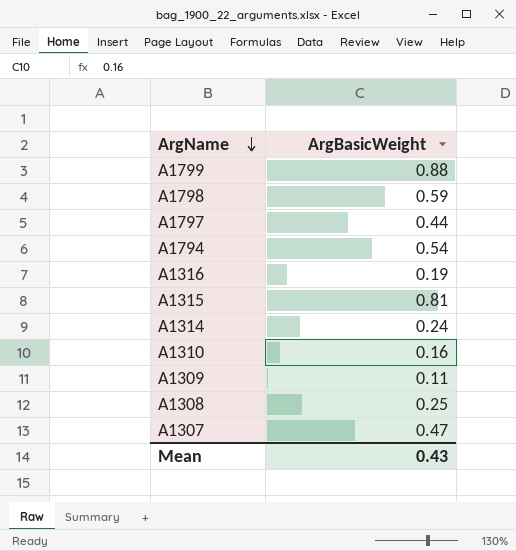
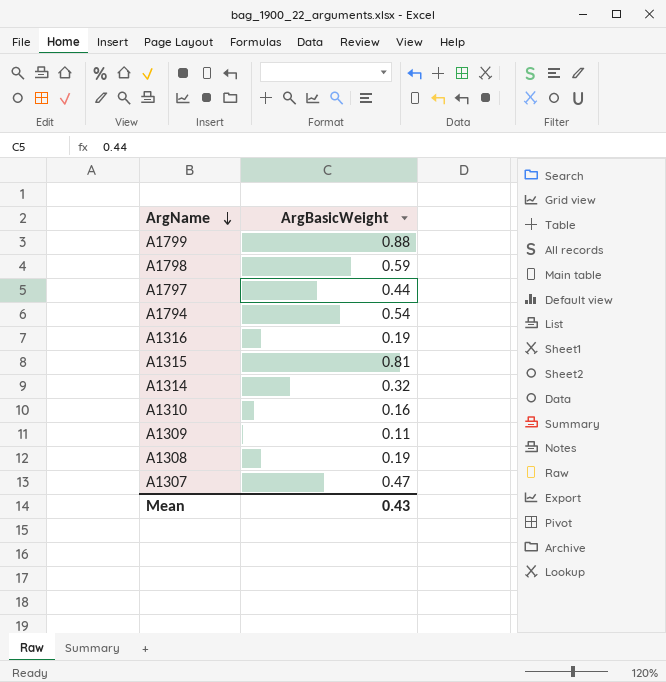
A1314 | ArgBasicWeight: 0.24 -> 0.32
A1308 | ArgBasicWeight: 0.25 -> 0.19

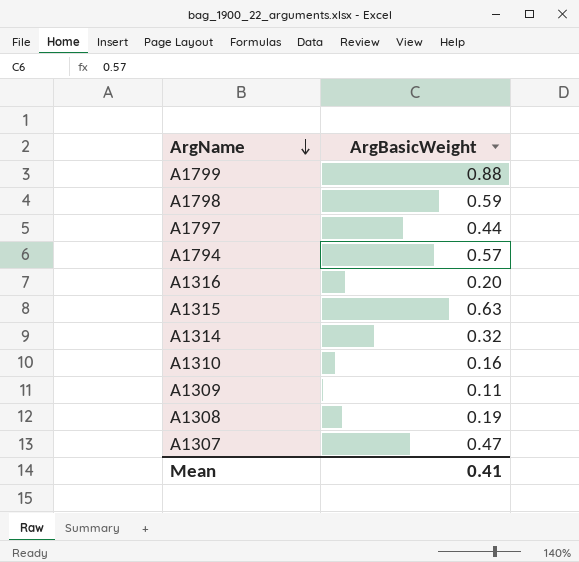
A1794 | ArgBasicWeight: 0.54 -> 0.57
A1316 | ArgBasicWeight: 0.19 -> 0.20
A1315 | ArgBasicWeight: 0.81 -> 0.63
Mean | ArgBasicWeight: 0.43 -> 0.41

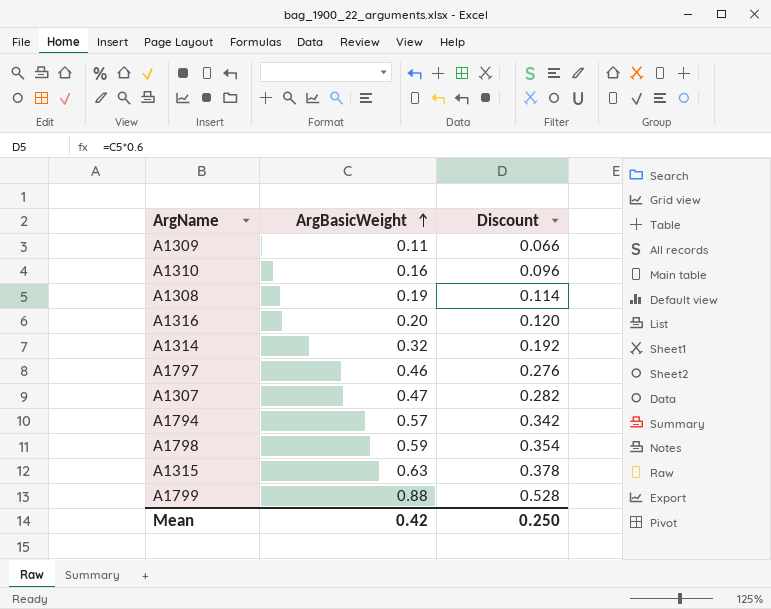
row order: ArgName descending -> ArgBasicWeight ascending
column Discount | formula: none -> [ArgBasicWeight] * 0.6
A1797 | ArgBasicWeight: 0.44 -> 0.46
Mean | ArgBasicWeight: 0.41 -> 0.42

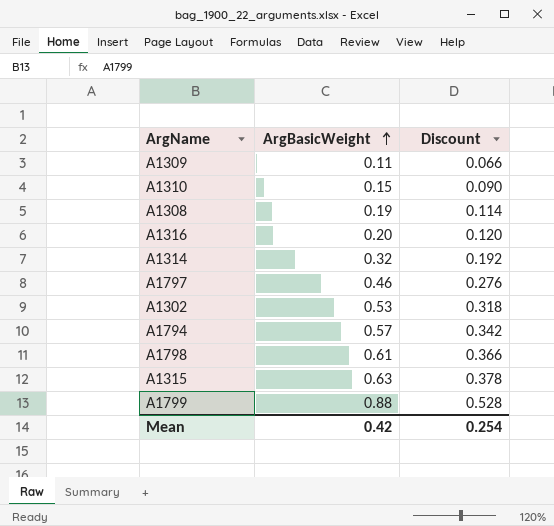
row A1307: 0.47 | 0.282 -> none
A1310 | ArgBasicWeight: 0.16 -> 0.15
A1310 | Discount: 0.096 -> 0.090
row A1302: none -> 0.53 | 0.318
A1798 | ArgBasicWeight: 0.59 -> 0.61
A1798 | Discount: 0.354 -> 0.366
Mean | Discount: 0.250 -> 0.254

